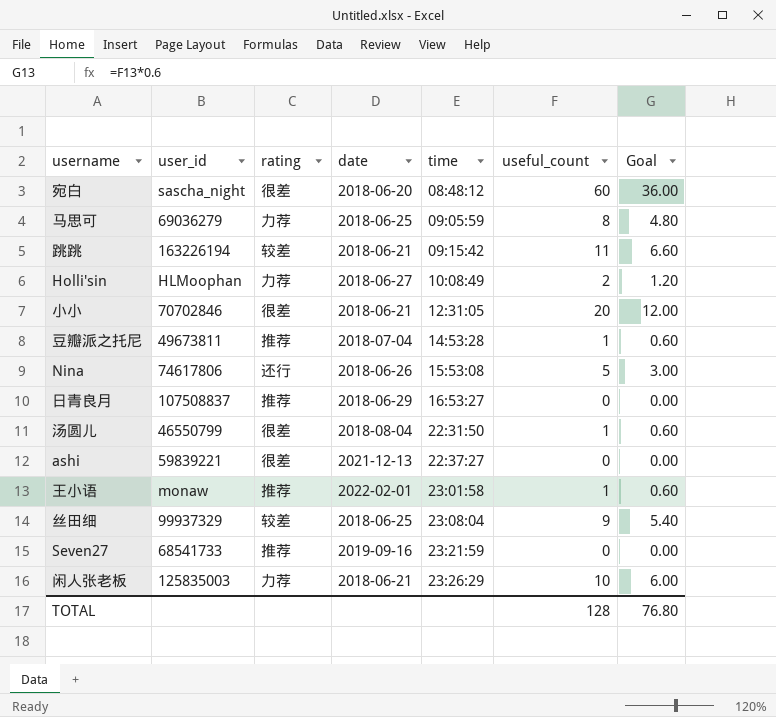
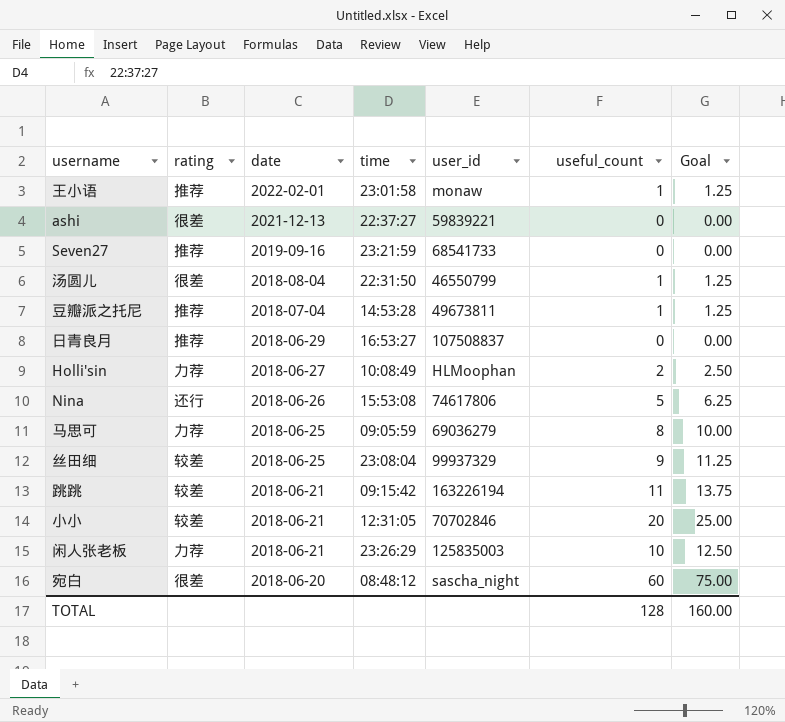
row order: time ascending -> date descending
column user_id | position: 2 -> 5
column Goal | formula: [useful_count] * 0.6 -> [useful_count] * 1.25
小小 | rating: 很差 -> 较差
TOTAL | Goal: 76.80 -> 160.00

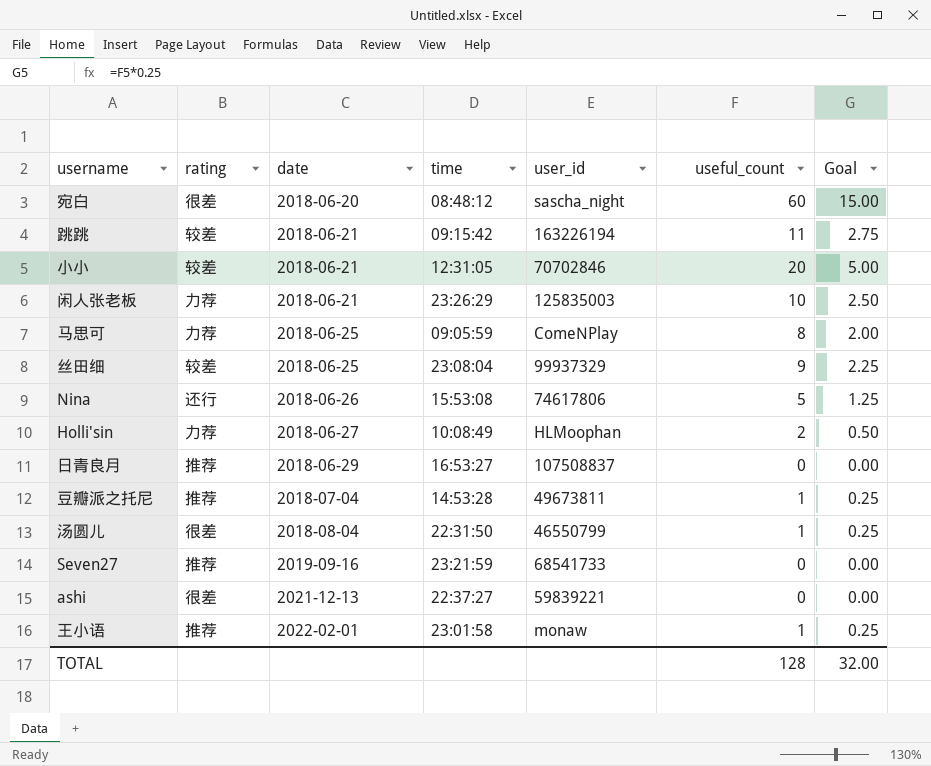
row order: date descending -> date ascending
column Goal | formula: [useful_count] * 1.25 -> [useful_count] * 0.25
马思可 | user_id: 69036279 -> ComeNPlay
TOTAL | Goal: 160.00 -> 32.00

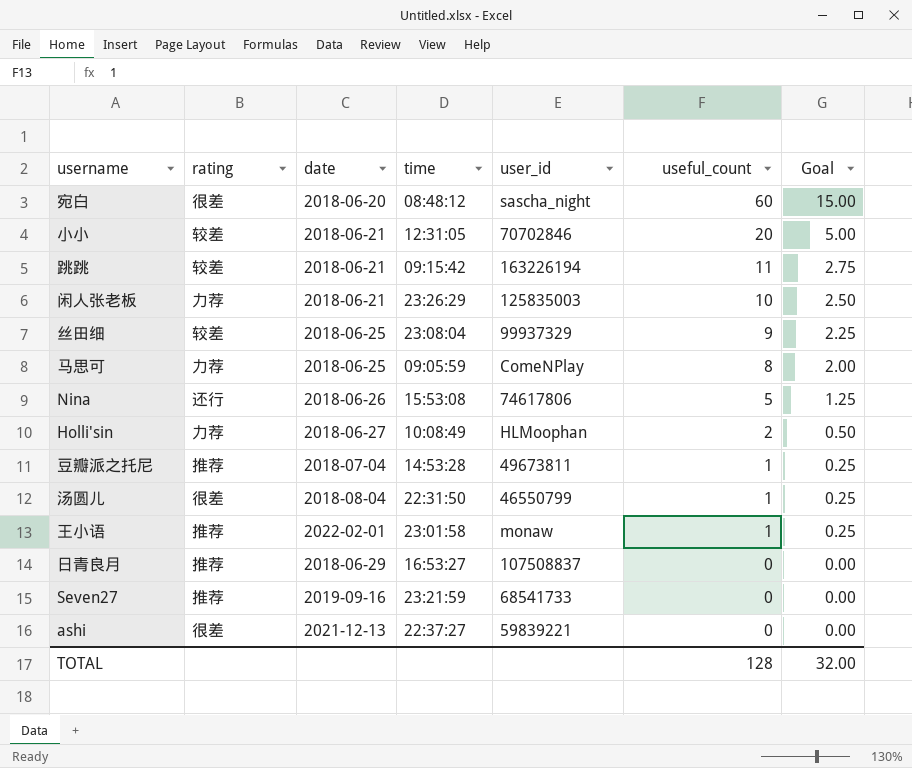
row order: date ascending -> useful_count descending

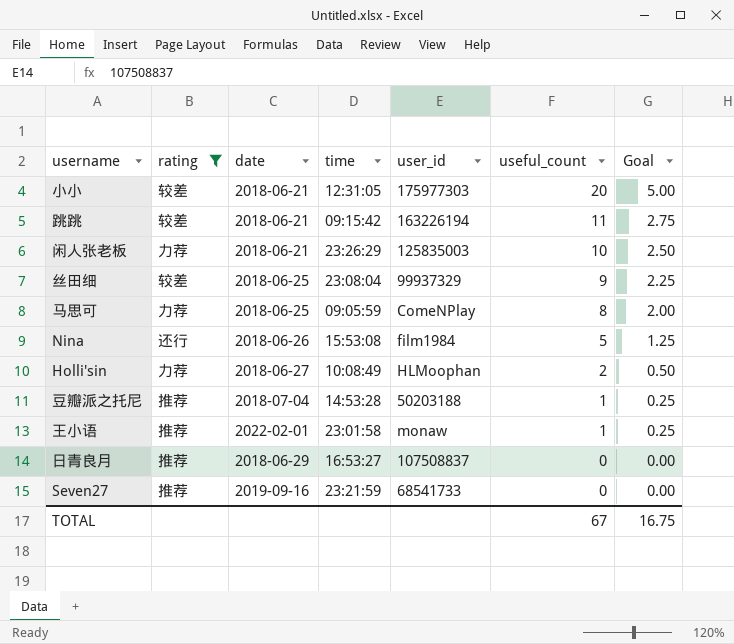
filter: none -> rating != 很差
小小 | user_id: 70702846 -> 175977303
Nina | user_id: 74617806 -> film1984
豆瓣派之托尼 | user_id: 49673811 -> 50203188
TOTAL | useful_count: 128 -> 67
TOTAL | Goal: 32.00 -> 16.75

